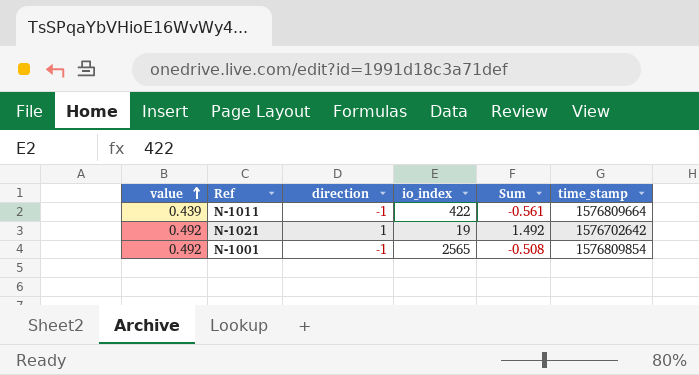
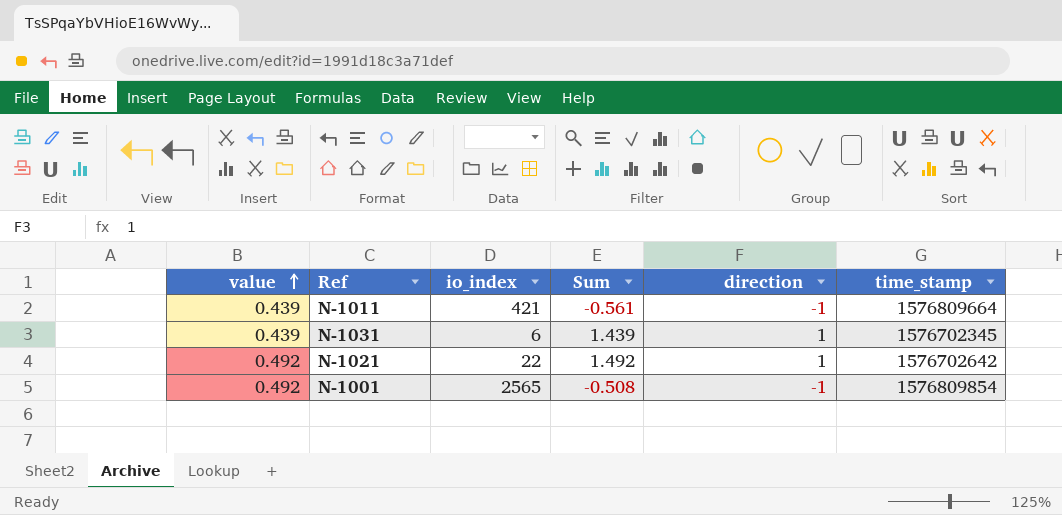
column direction | position: 3 -> 5
N-1011 | io_index: 422 -> 421
row N-1031: none -> 0.439 | 6 | 1.439 | 1 | 1576702345
N-1021 | io_index: 19 -> 22

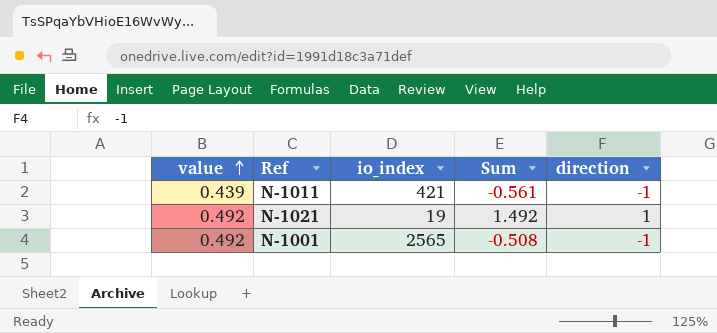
column time_stamp | position: 6 -> none
row N-1031: 0.439 | 6 | 1.439 | 1 | 1576702345 -> none
N-1021 | io_index: 22 -> 19

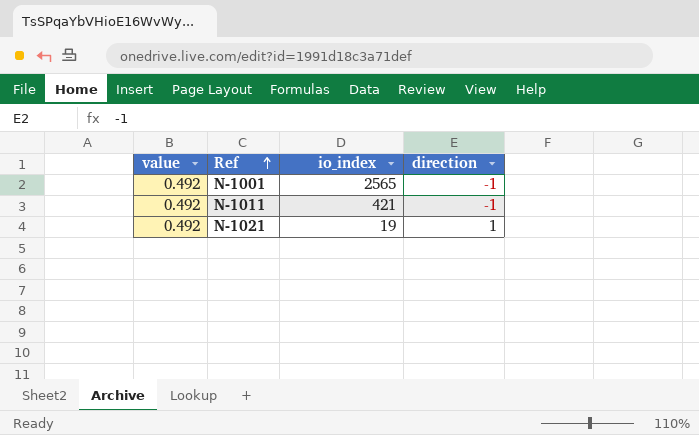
row order: value ascending -> Ref ascending
column Sum | formula: [value] + [direction] -> none
N-1011 | value: 0.439 -> 0.492

